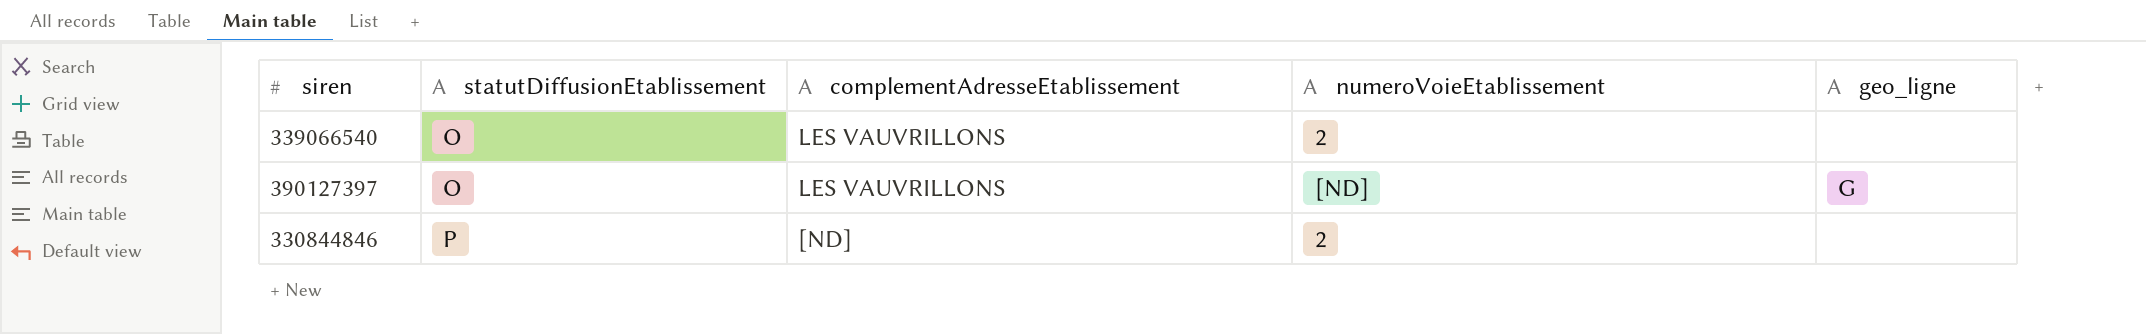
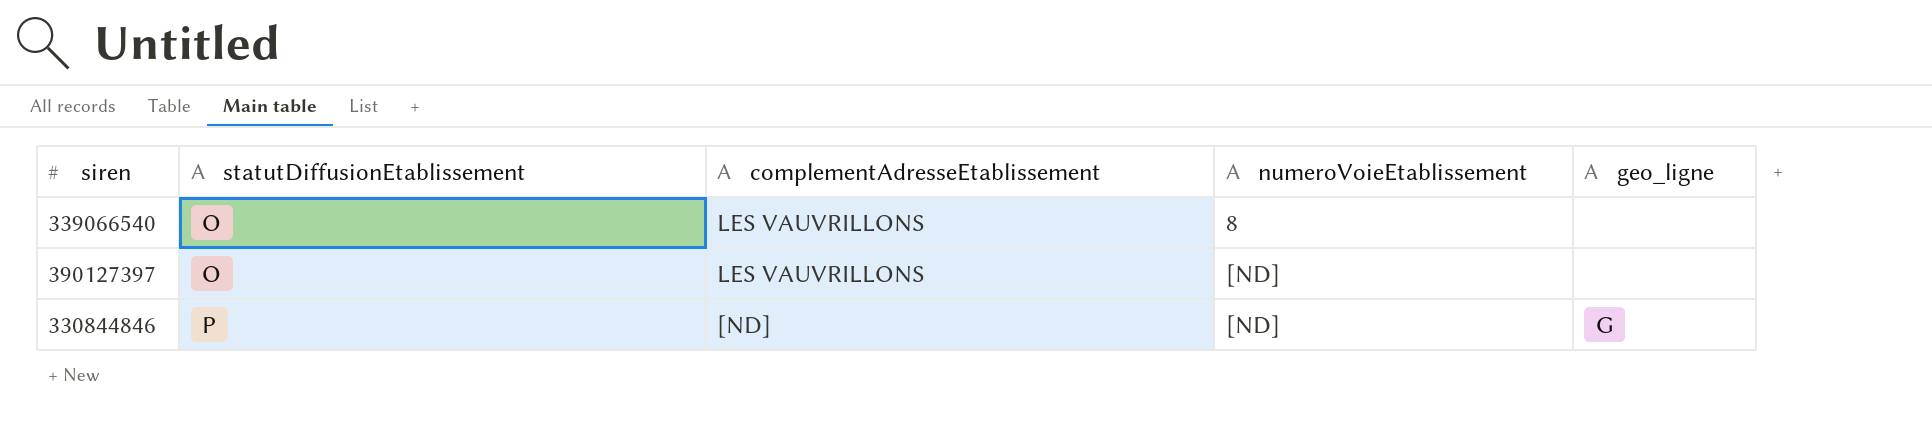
339066540 | numeroVoieEtablissement: 2 -> 8
390127397 | geo_ligne: G -> none
330844846 | numeroVoieEtablissement: 2 -> [ND]
330844846 | geo_ligne: none -> G

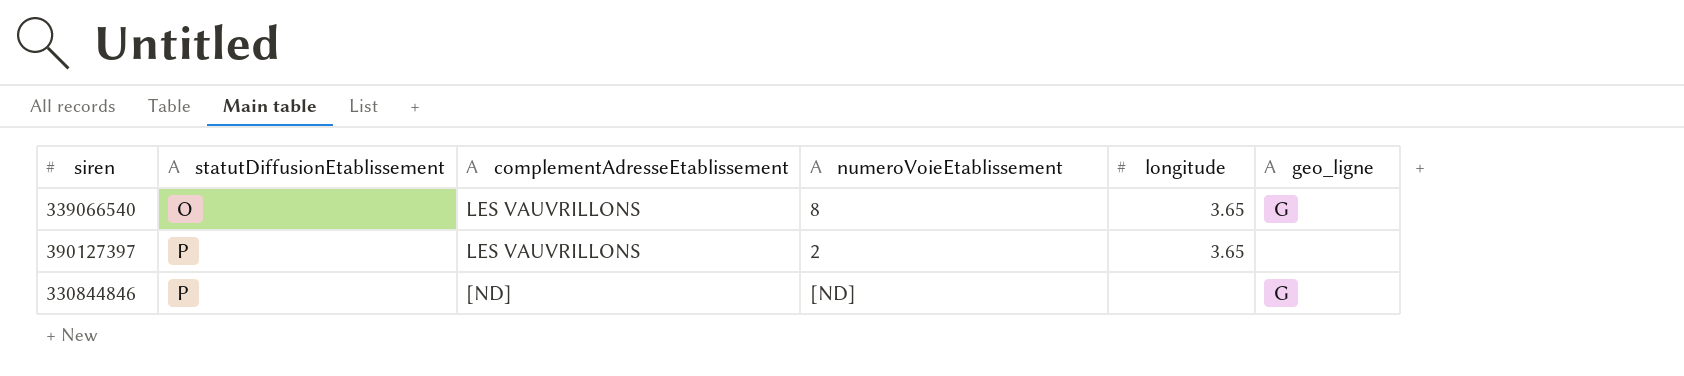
column longitude | position: none -> 5
339066540 | geo_ligne: none -> G
390127397 | statutDiffusionEtablissement: O -> P
390127397 | numeroVoieEtablissement: [ND] -> 2

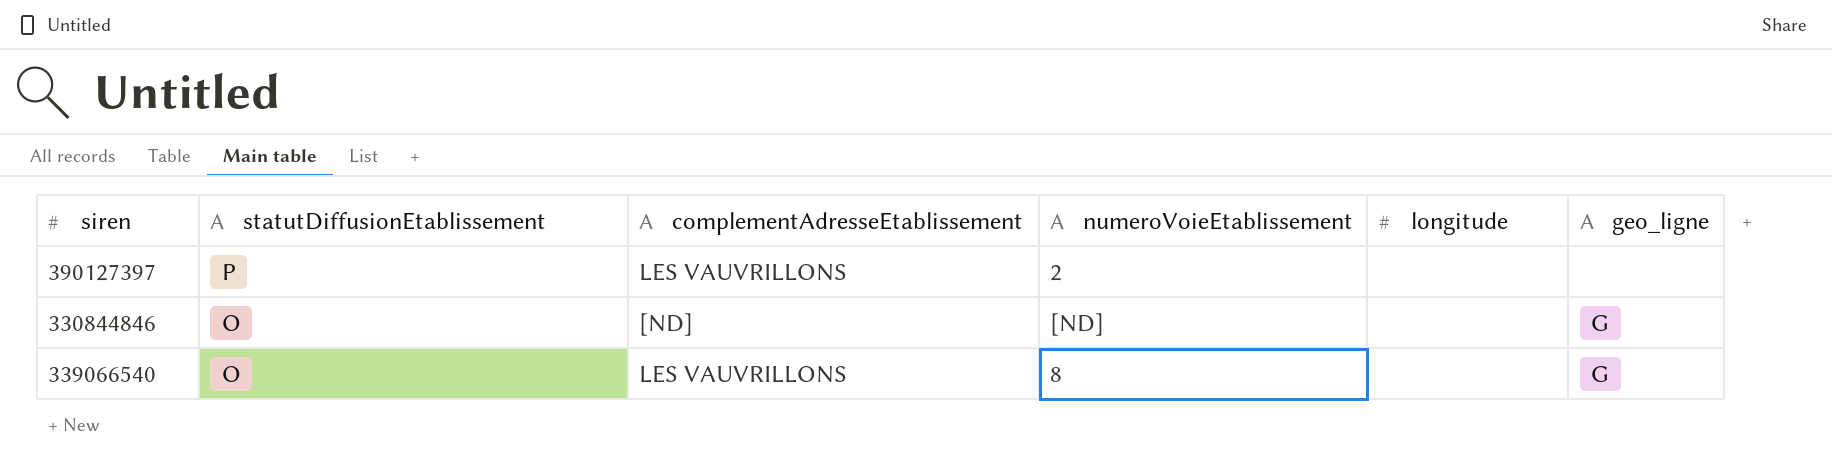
row order: statutDiffusionEtablissement ascending -> statutDiffusionEtablissement descending
390127397 | longitude: 3.65 -> none
330844846 | statutDiffusionEtablissement: P -> O
339066540 | longitude: 3.65 -> none

